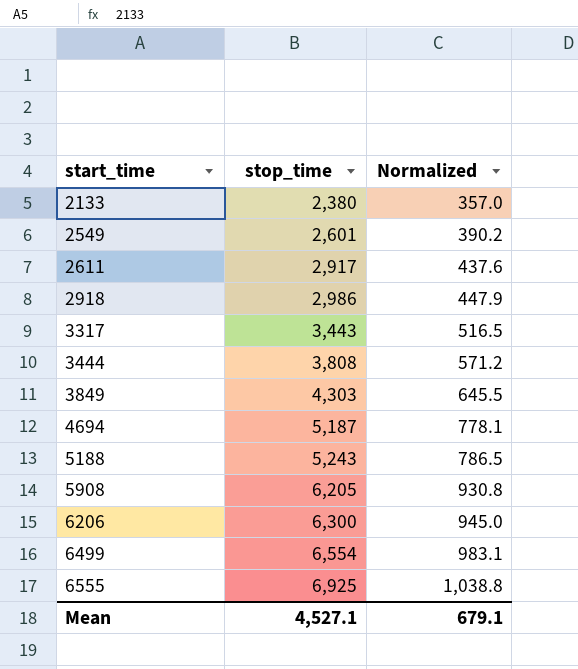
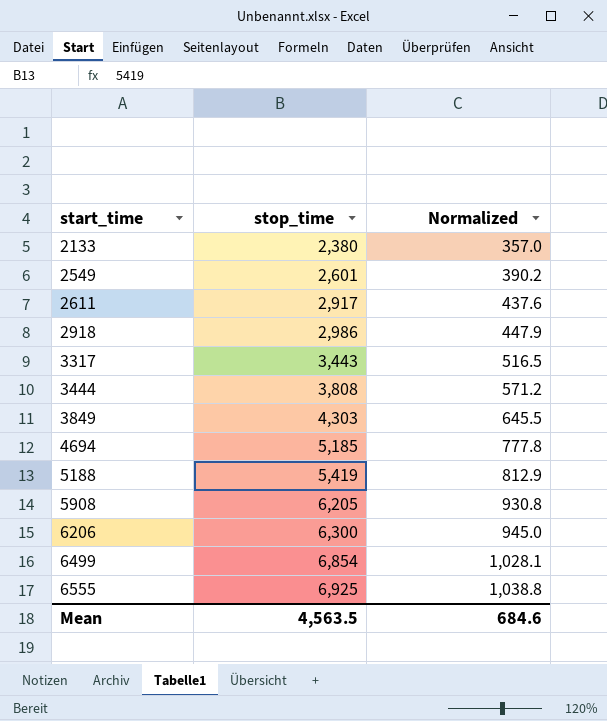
4694 | stop_time: 5,187 -> 5,185
4694 | Normalized: 778.1 -> 777.8
5188 | stop_time: 5,243 -> 5,419
5188 | Normalized: 786.5 -> 812.9
6499 | stop_time: 6,554 -> 6,854
6499 | Normalized: 983.1 -> 1,028.1
Mean | stop_time: 4,527.1 -> 4,563.5
Mean | Normalized: 679.1 -> 684.6

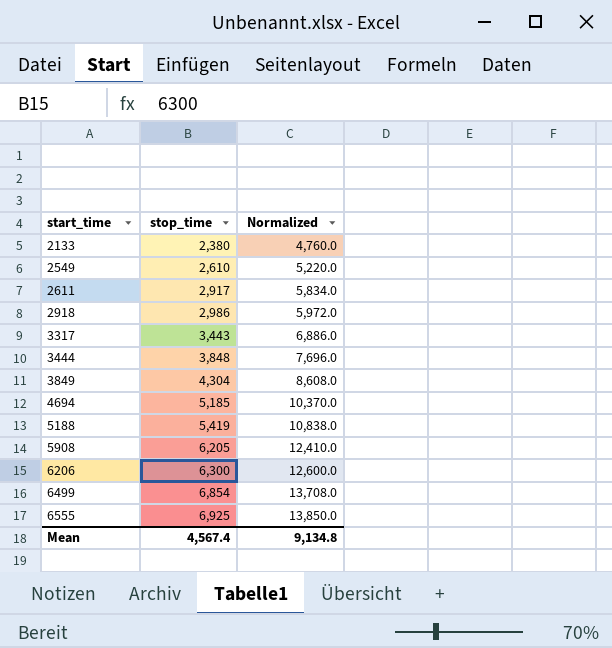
column Normalized | formula: [stop_time] * 0.15 -> [stop_time] * 2
2549 | stop_time: 2,601 -> 2,610
3444 | stop_time: 3,808 -> 3,848
3849 | stop_time: 4,303 -> 4,304
Mean | stop_time: 4,563.5 -> 4,567.4
Mean | Normalized: 684.6 -> 9,134.8

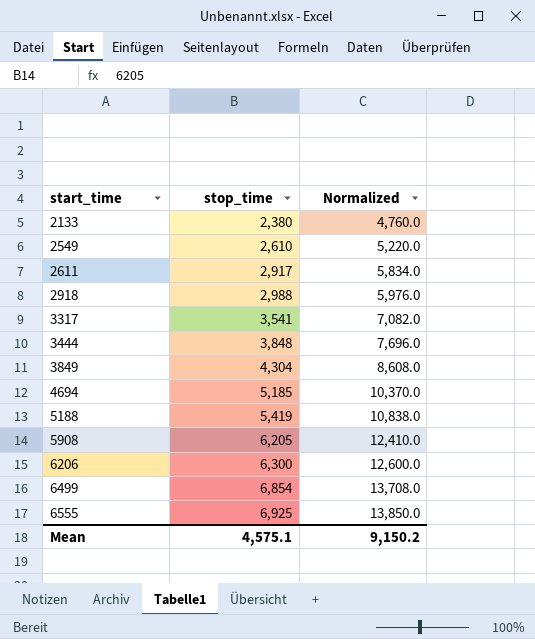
2918 | stop_time: 2,986 -> 2,988
2918 | Normalized: 5,972.0 -> 5,976.0
3317 | stop_time: 3,443 -> 3,541
3317 | Normalized: 6,886.0 -> 7,082.0
Mean | stop_time: 4,567.4 -> 4,575.1
Mean | Normalized: 9,134.8 -> 9,150.2

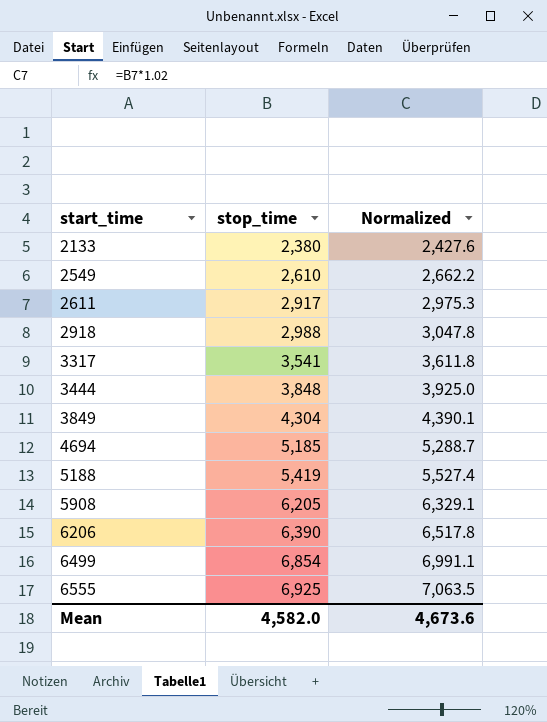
column Normalized | formula: [stop_time] * 2 -> [stop_time] * 1.02
6206 | stop_time: 6,300 -> 6,390
Mean | stop_time: 4,575.1 -> 4,582.0
Mean | Normalized: 9,150.2 -> 4,673.6

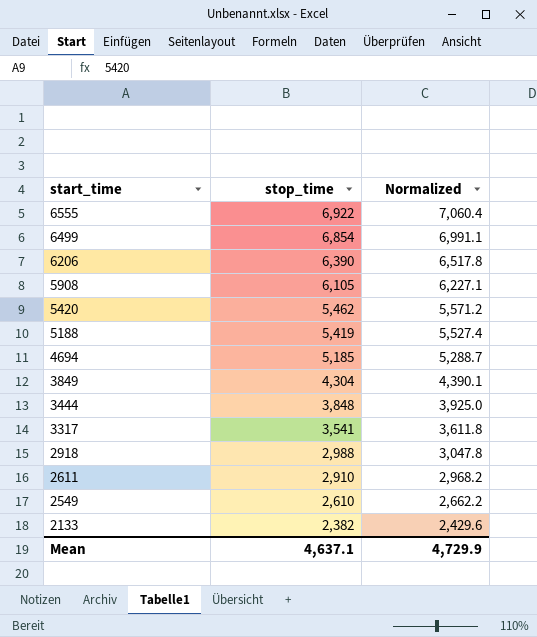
row order: start_time ascending -> start_time descending
6555 | stop_time: 6,925 -> 6,922
6555 | Normalized: 7,063.5 -> 7,060.4
5908 | stop_time: 6,205 -> 6,105
5908 | Normalized: 6,329.1 -> 6,227.1
row 5420: none -> 5,462 | 5,571.2
2611 | stop_time: 2,917 -> 2,910
2611 | Normalized: 2,975.3 -> 2,968.2
2133 | stop_time: 2,380 -> 2,382
2133 | Normalized: 2,427.6 -> 2,429.6
Mean | stop_time: 4,582.0 -> 4,637.1
Mean | Normalized: 4,673.6 -> 4,729.9

